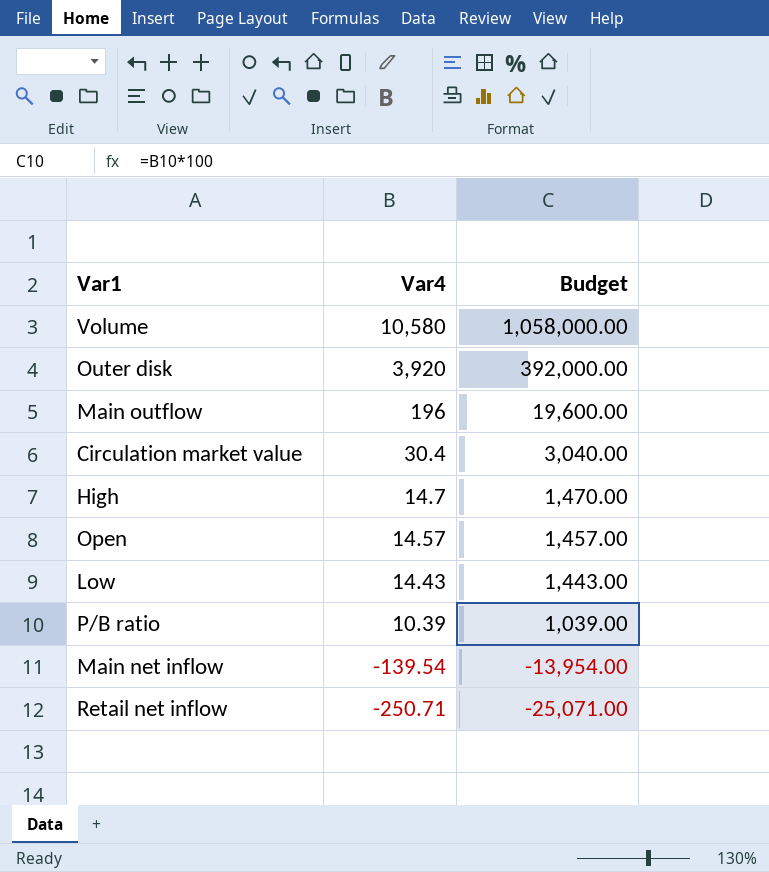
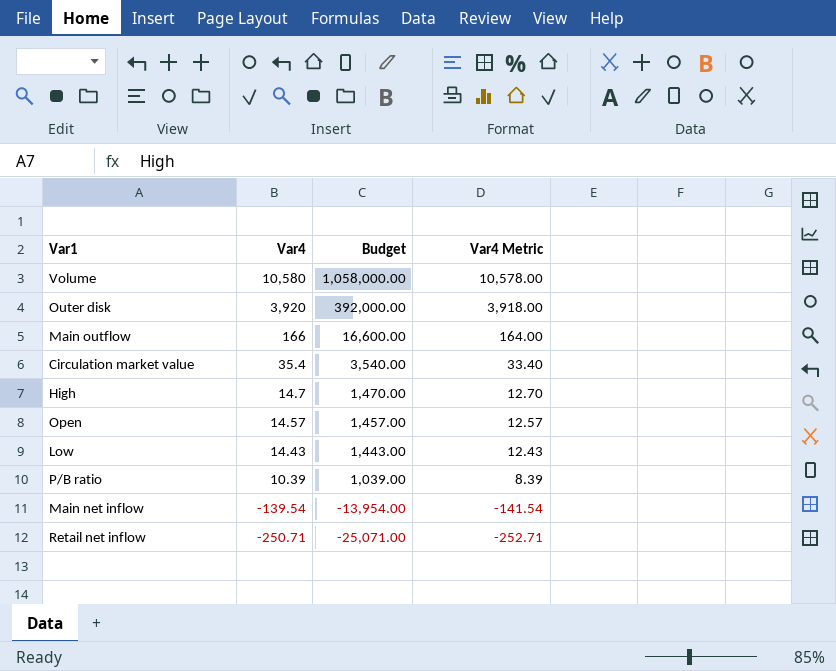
column Var4 Metric | formula: none -> [Var4] - 2
Main outflow | Var4: 196 -> 166
Main outflow | Budget: 19,600.00 -> 16,600.00
Circulation market value | Var4: 30.4 -> 35.4
Circulation market value | Budget: 3,040.00 -> 3,540.00

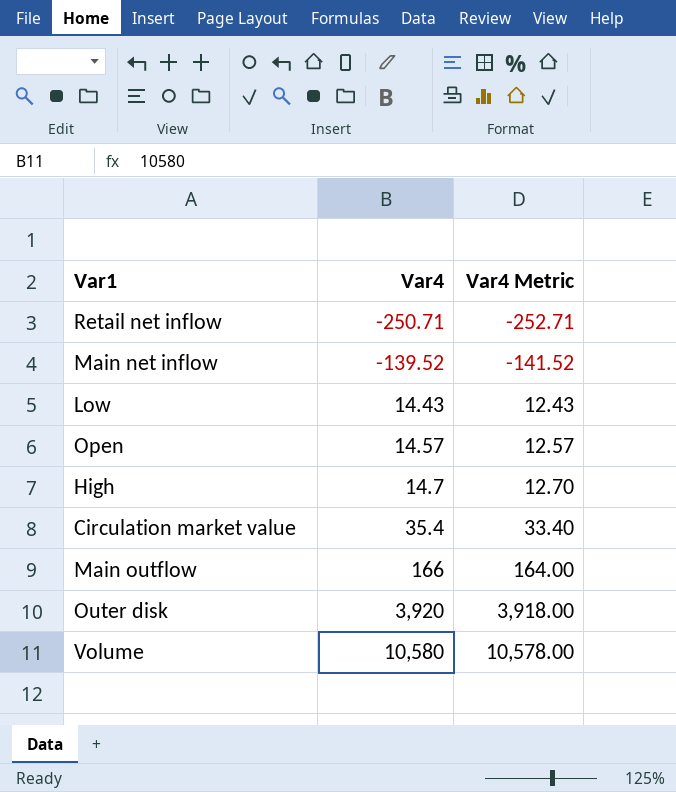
row order: Var4 descending -> Var4 ascending
column Budget | formula: [Var4] * 100 -> none
row P/B ratio: 10.39 | 1,039.00 | 8.39 -> none
Main net inflow | Var4: -139.54 -> -139.52
Main net inflow | Var4 Metric: -141.54 -> -141.52

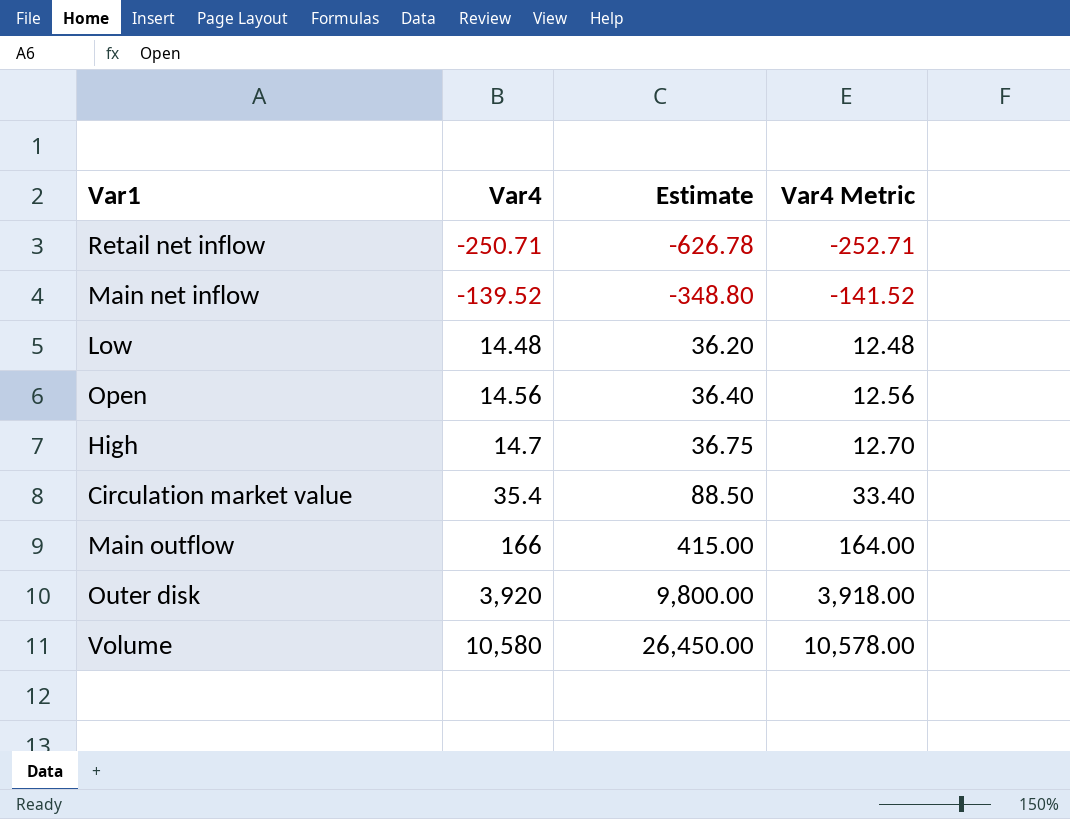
column Estimate | formula: none -> [Var4] * 2.5
Low | Var4: 14.43 -> 14.48
Low | Var4 Metric: 12.43 -> 12.48
Open | Var4: 14.57 -> 14.56
Open | Var4 Metric: 12.57 -> 12.56

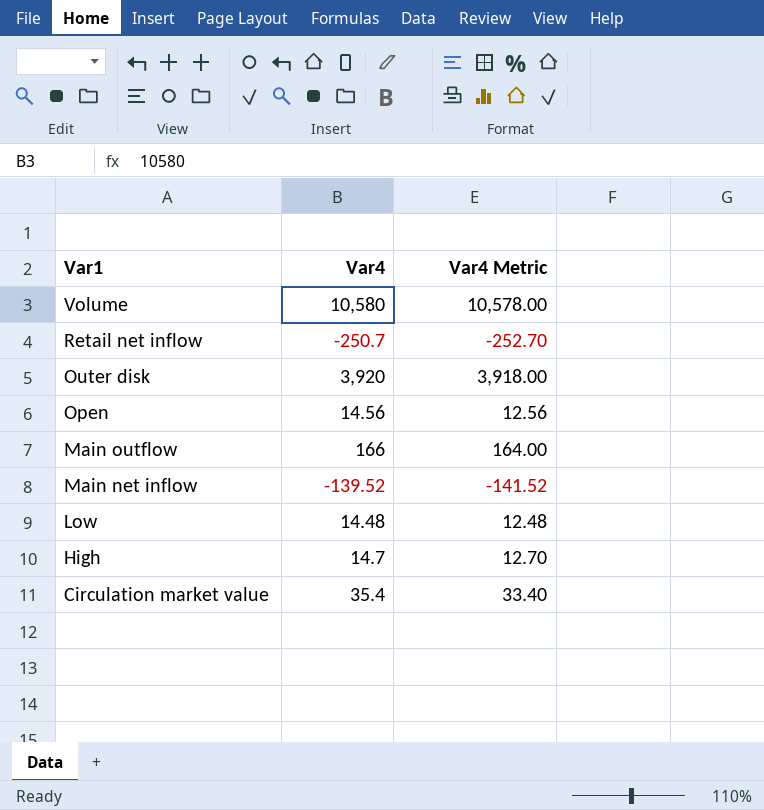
row order: Var4 ascending -> Var1 descending
column Estimate | formula: [Var4] * 2.5 -> none
Retail net inflow | Var4: -250.71 -> -250.7
Retail net inflow | Var4 Metric: -252.71 -> -252.70

